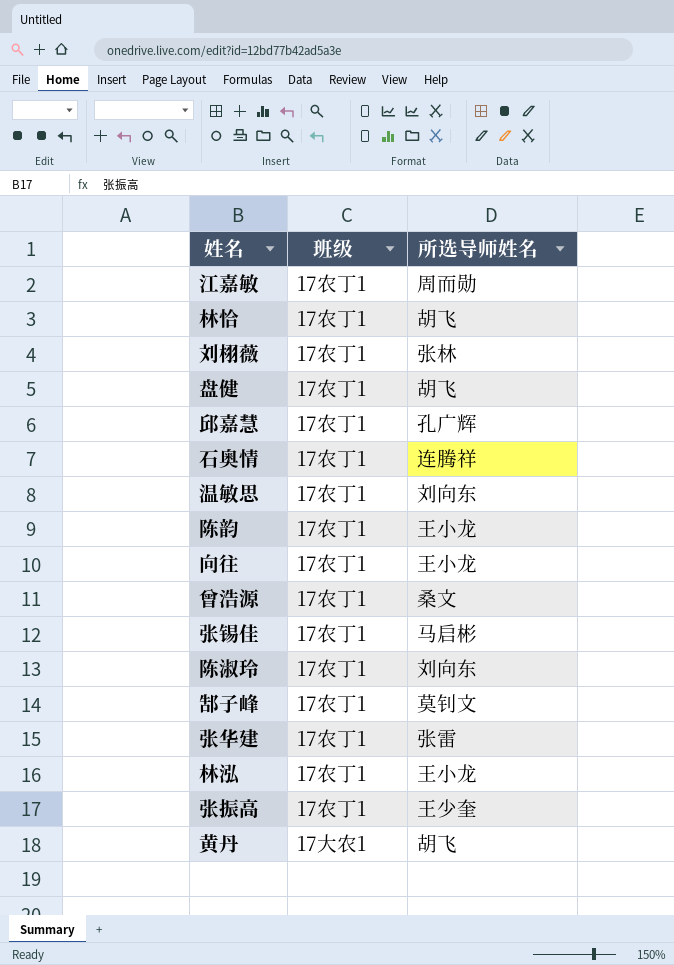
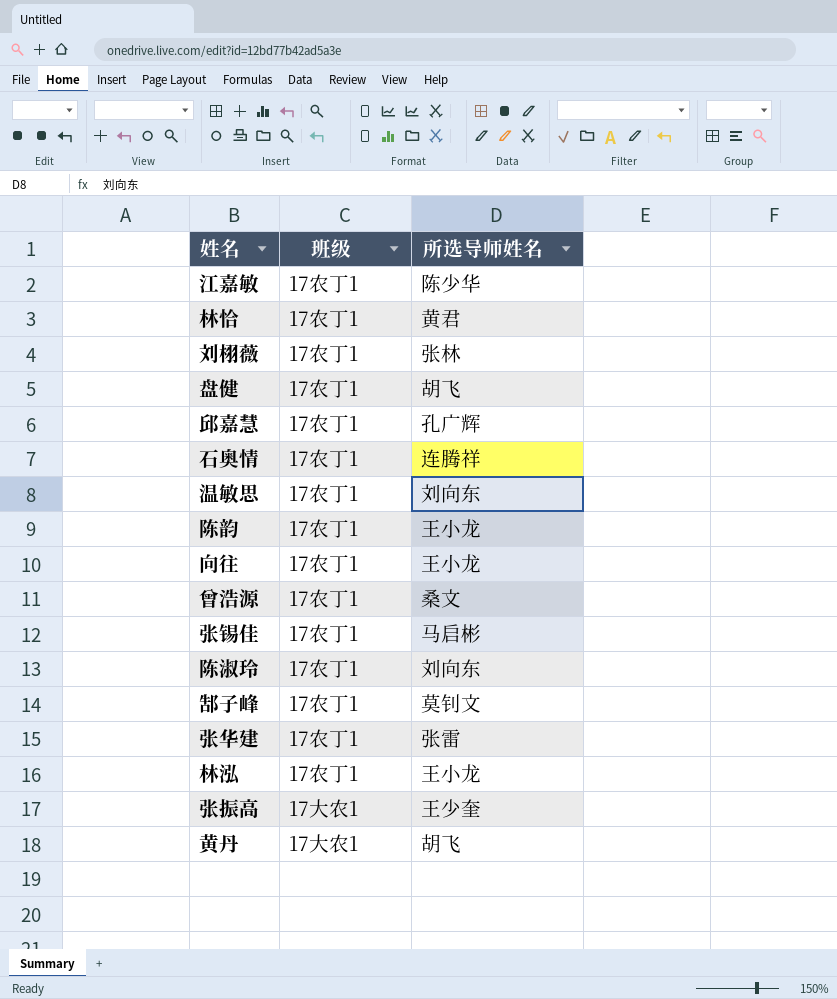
江嘉敏 | 所选导师姓名: 周而勋 -> 陈少华
林恰 | 所选导师姓名: 胡飞 -> 黄君
张振高 | 班级: 17农丁1 -> 17大农1

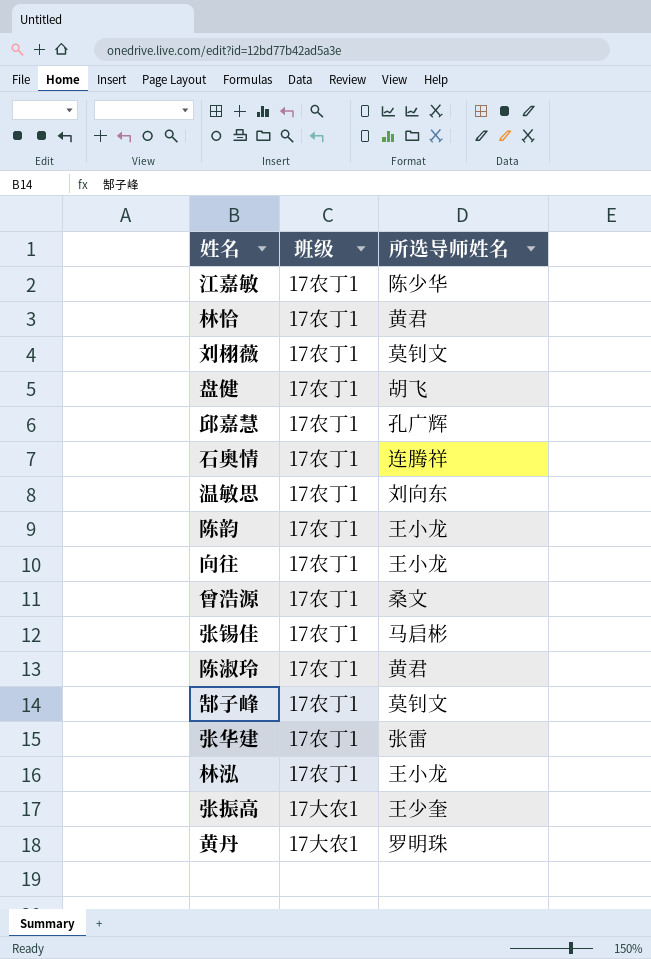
刘栩薇 | 所选导师姓名: 张林 -> 莫钊文
陈淑玲 | 所选导师姓名: 刘向东 -> 黄君
黄丹 | 所选导师姓名: 胡飞 -> 罗明珠

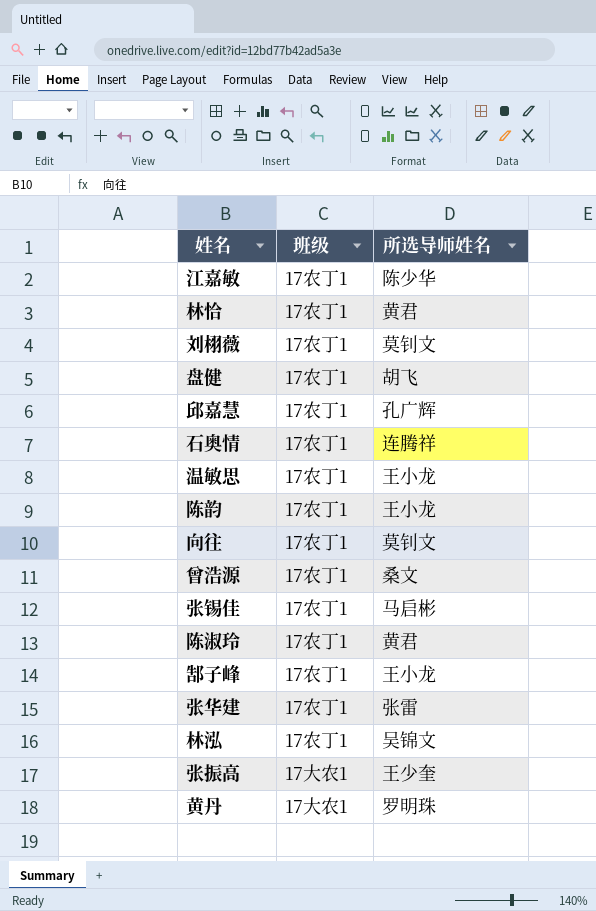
温敏思 | 所选导师姓名: 刘向东 -> 王小龙
向往 | 所选导师姓名: 王小龙 -> 莫钊文
郜子峰 | 所选导师姓名: 莫钊文 -> 王小龙
林泓 | 所选导师姓名: 王小龙 -> 吴锦文

